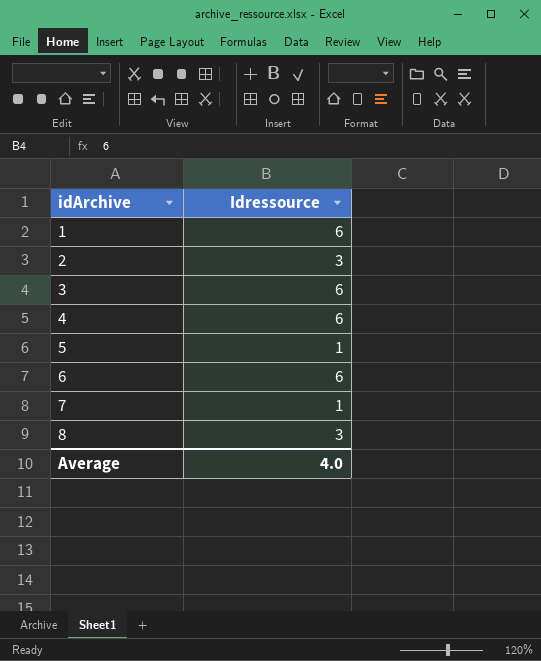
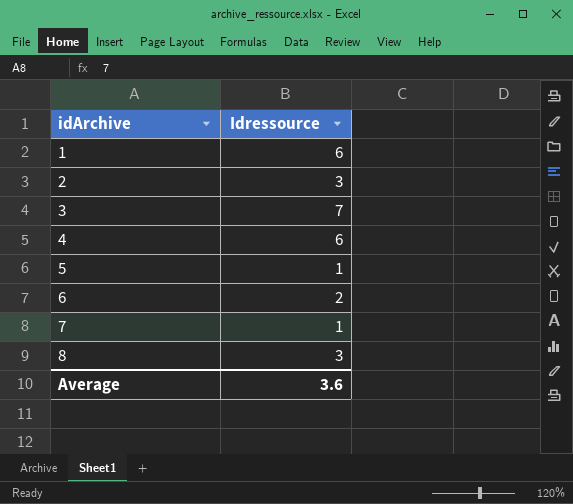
3 | Idressource: 6 -> 7
6 | Idressource: 6 -> 2
Average | Idressource: 4.0 -> 3.6

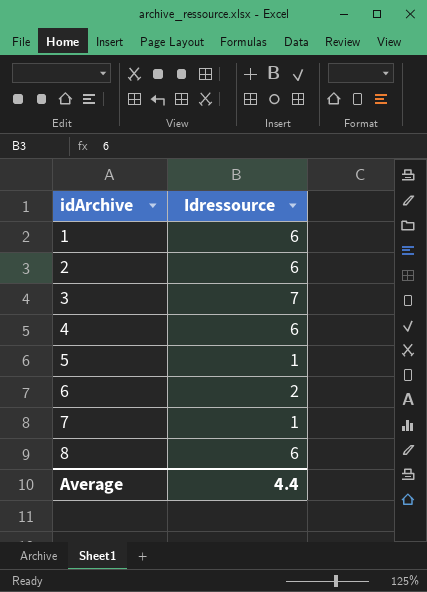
2 | Idressource: 3 -> 6
8 | Idressource: 3 -> 6
Average | Idressource: 3.6 -> 4.4

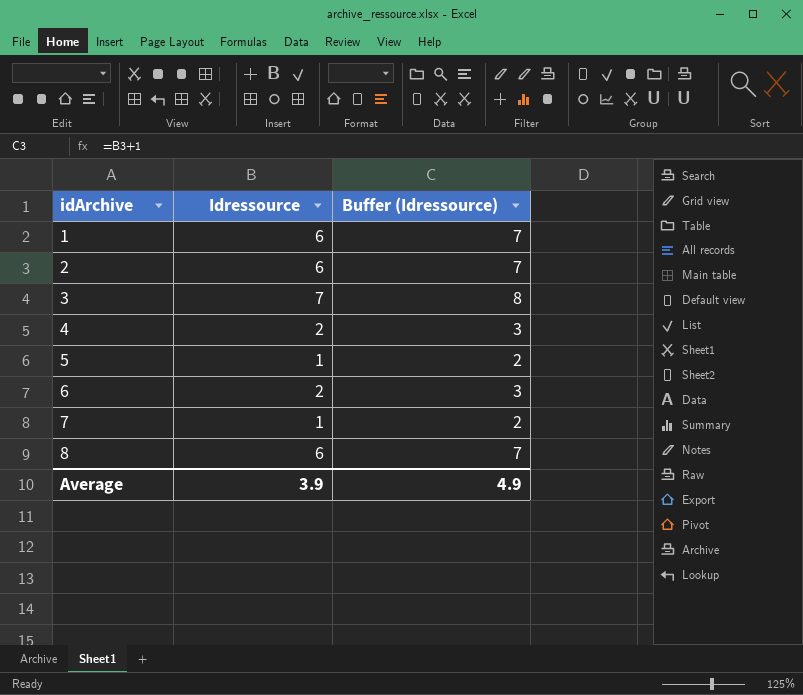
column Buffer (Idressource) | formula: none -> [Idressource] + 1
4 | Idressource: 6 -> 2
Average | Idressource: 4.4 -> 3.9

